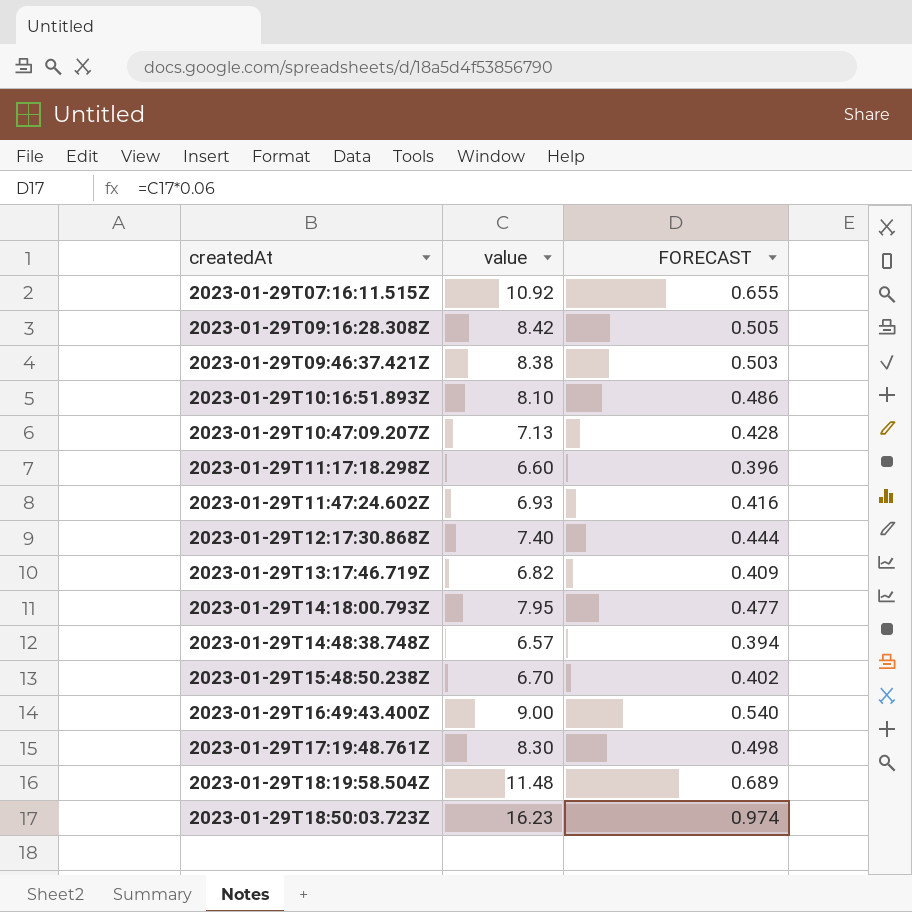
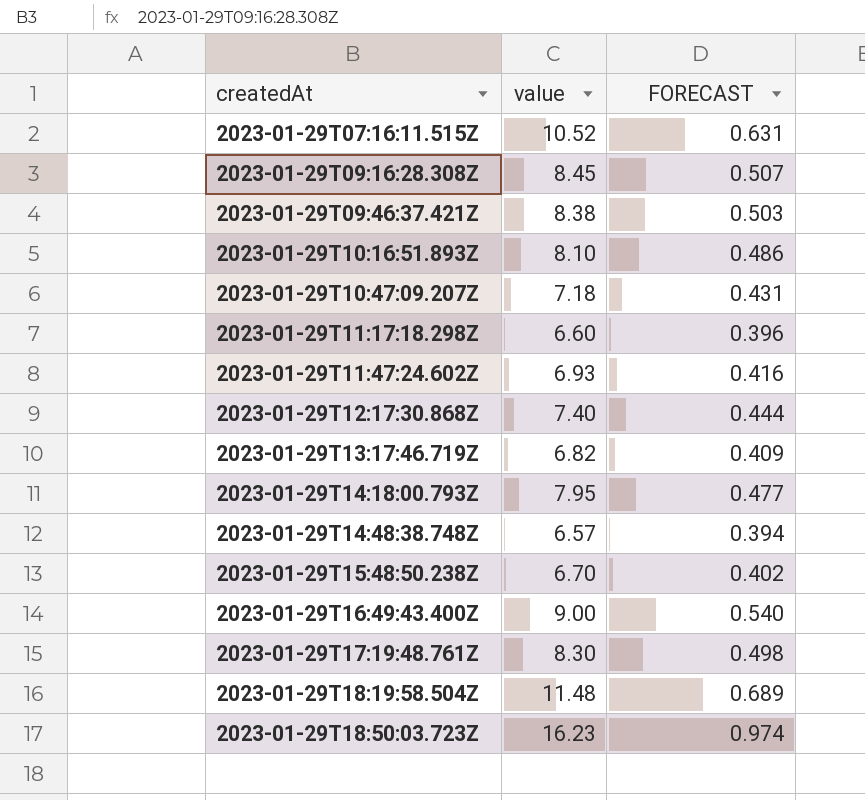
2023-01-29T07:16:11.515Z | value: 10.92 -> 10.52
2023-01-29T07:16:11.515Z | FORECAST: 0.655 -> 0.631
2023-01-29T09:16:28.308Z | value: 8.42 -> 8.45
2023-01-29T09:16:28.308Z | FORECAST: 0.505 -> 0.507
2023-01-29T10:47:09.207Z | value: 7.13 -> 7.18
2023-01-29T10:47:09.207Z | FORECAST: 0.428 -> 0.431

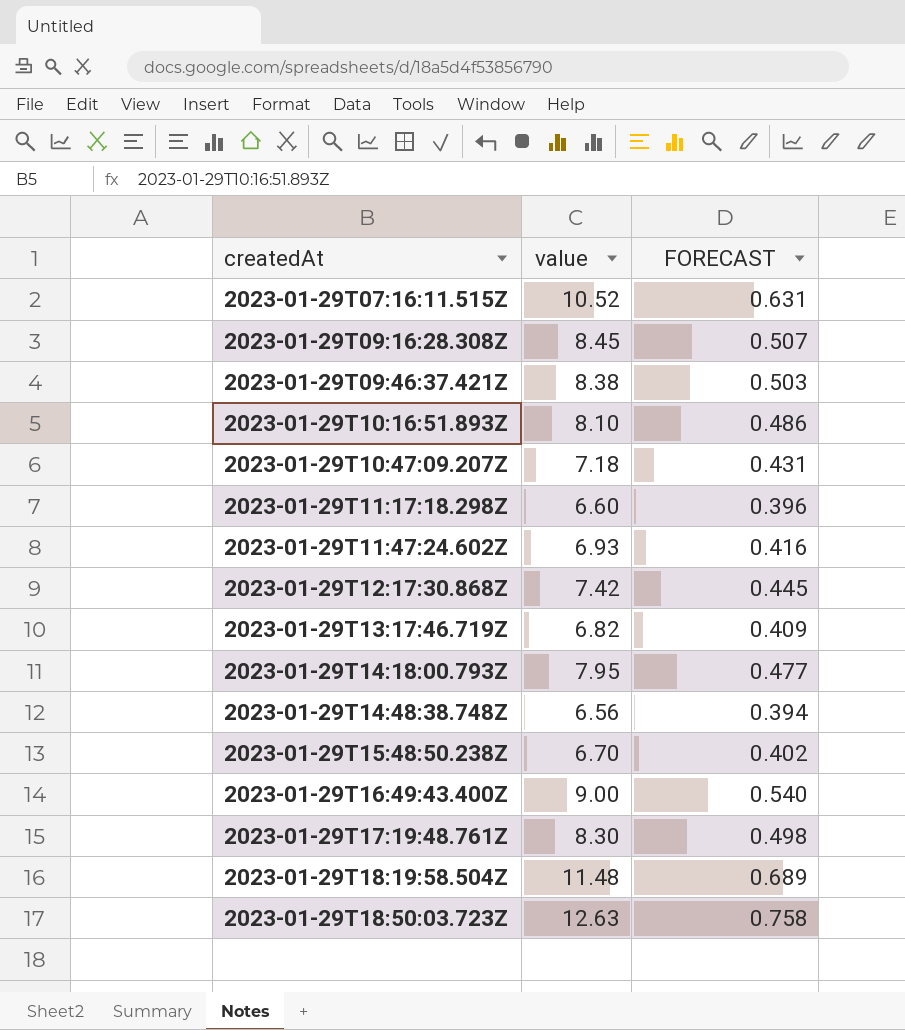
2023-01-29T12:17:30.868Z | value: 7.40 -> 7.42
2023-01-29T12:17:30.868Z | FORECAST: 0.444 -> 0.445
2023-01-29T14:48:38.748Z | value: 6.57 -> 6.56
2023-01-29T18:50:03.723Z | value: 16.23 -> 12.63
2023-01-29T18:50:03.723Z | FORECAST: 0.974 -> 0.758

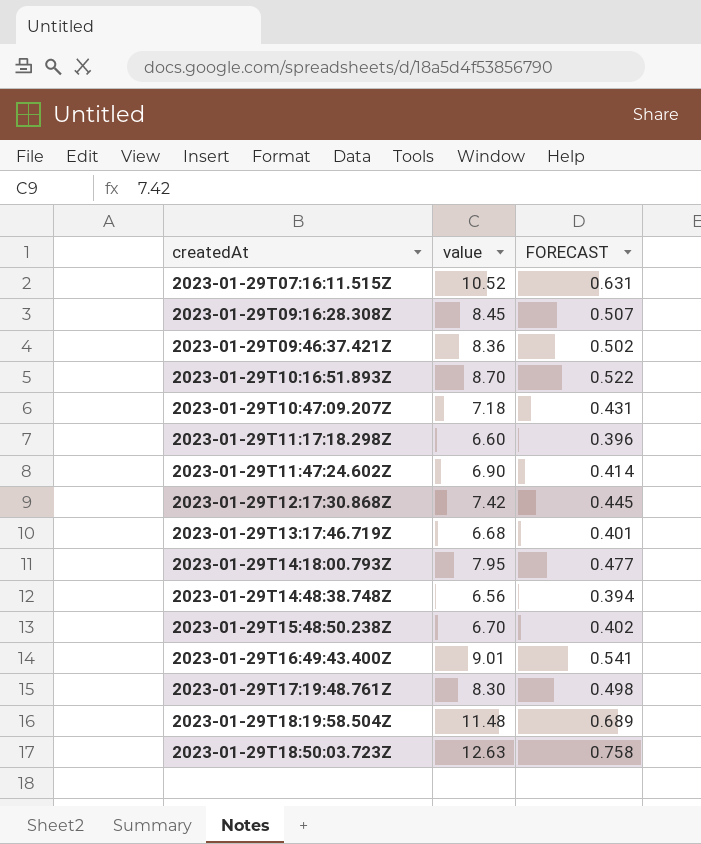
2023-01-29T09:46:37.421Z | value: 8.38 -> 8.36
2023-01-29T09:46:37.421Z | FORECAST: 0.503 -> 0.502
2023-01-29T10:16:51.893Z | value: 8.10 -> 8.70
2023-01-29T10:16:51.893Z | FORECAST: 0.486 -> 0.522
2023-01-29T11:47:24.602Z | value: 6.93 -> 6.90
2023-01-29T11:47:24.602Z | FORECAST: 0.416 -> 0.414
2023-01-29T13:17:46.719Z | value: 6.82 -> 6.68
2023-01-29T13:17:46.719Z | FORECAST: 0.409 -> 0.401
2023-01-29T16:49:43.400Z | value: 9.00 -> 9.01
2023-01-29T16:49:43.400Z | FORECAST: 0.540 -> 0.541

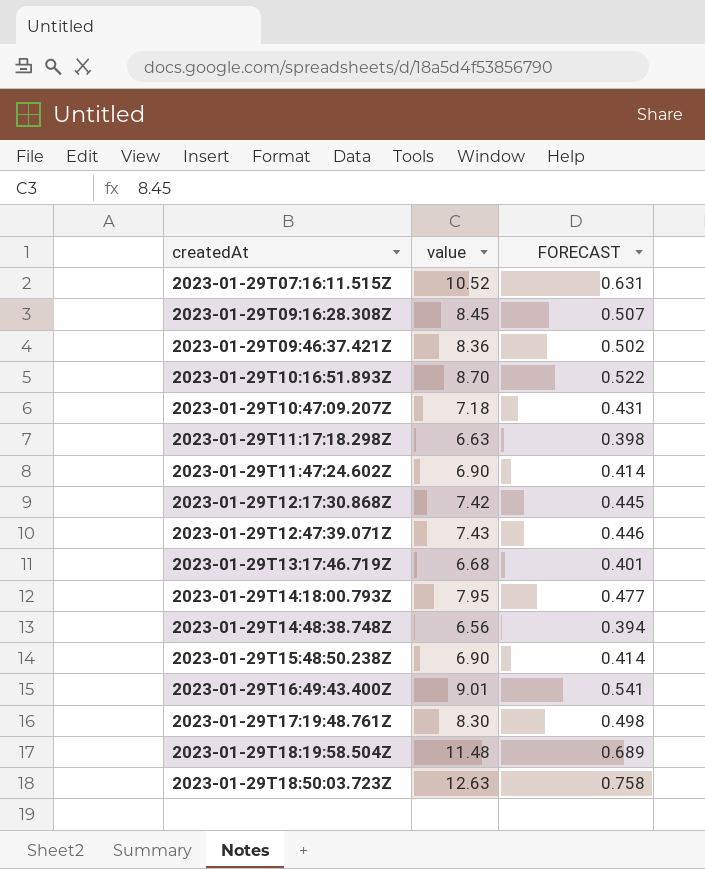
2023-01-29T11:17:18.298Z | value: 6.60 -> 6.63
2023-01-29T11:17:18.298Z | FORECAST: 0.396 -> 0.398
row 2023-01-29T12:47:39.071Z: none -> 7.43 | 0.446
2023-01-29T15:48:50.238Z | value: 6.70 -> 6.90
2023-01-29T15:48:50.238Z | FORECAST: 0.402 -> 0.414

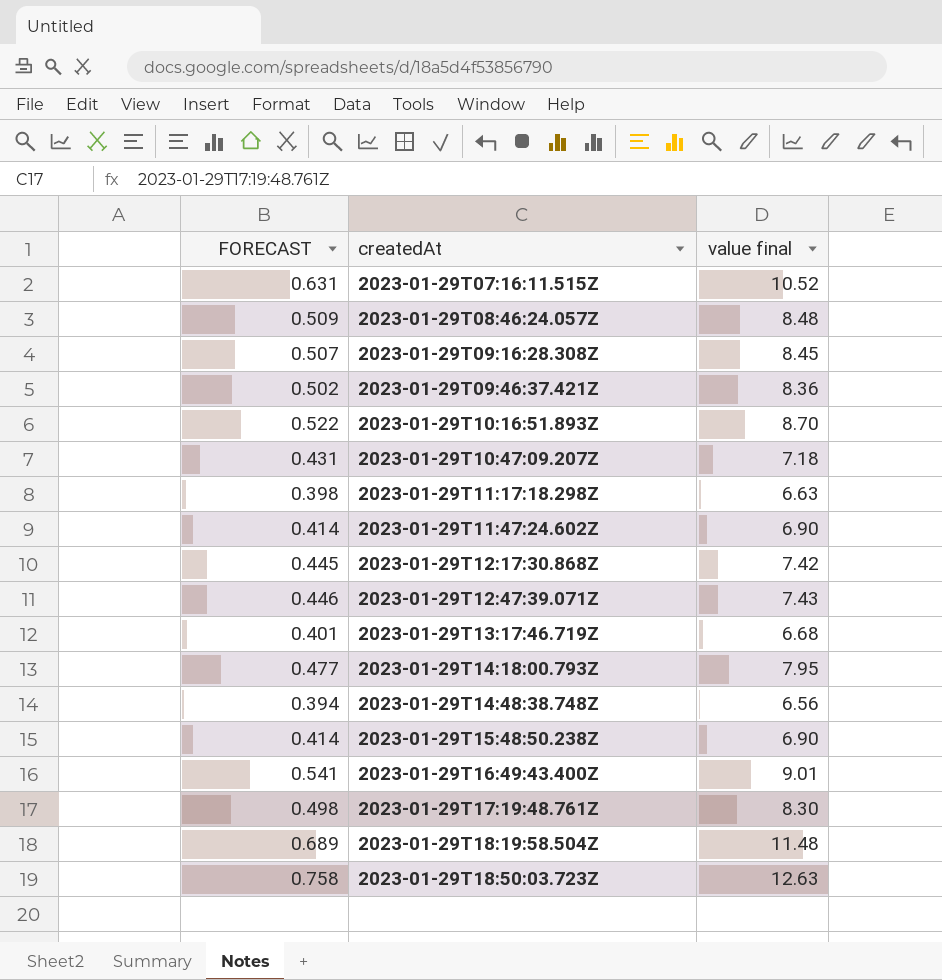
column FORECAST | position: 3 -> 1
column name: value -> value final
row 2023-01-29T08:46:24.057Z: none -> 0.509 | 8.48

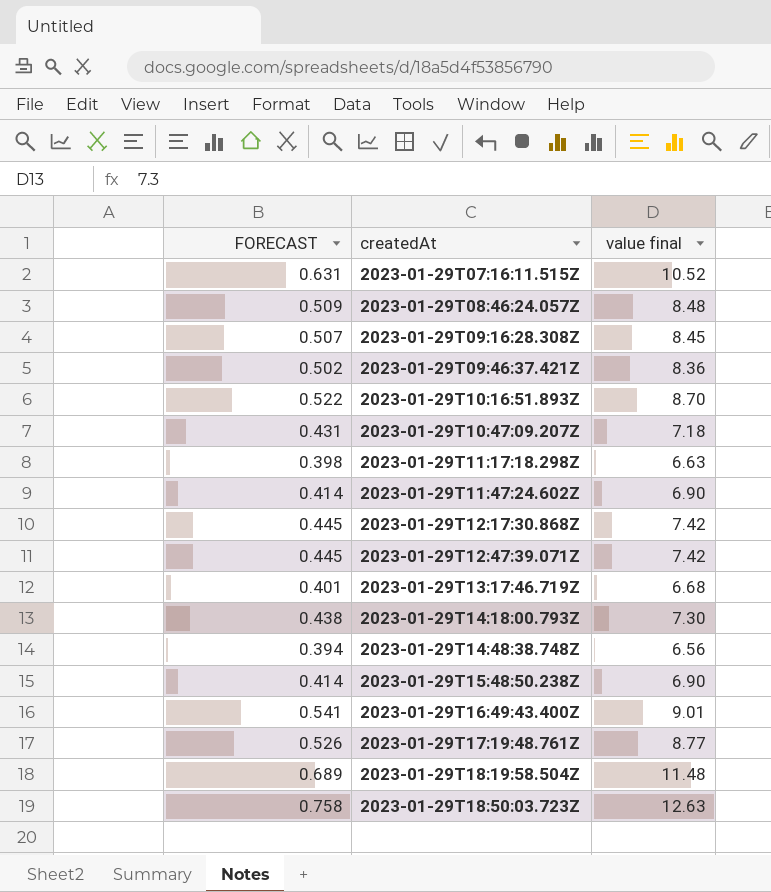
2023-01-29T12:47:39.071Z | FORECAST: 0.446 -> 0.445
2023-01-29T12:47:39.071Z | value final: 7.43 -> 7.42
2023-01-29T14:18:00.793Z | FORECAST: 0.477 -> 0.438
2023-01-29T14:18:00.793Z | value final: 7.95 -> 7.30
2023-01-29T17:19:48.761Z | FORECAST: 0.498 -> 0.526
2023-01-29T17:19:48.761Z | value final: 8.30 -> 8.77

